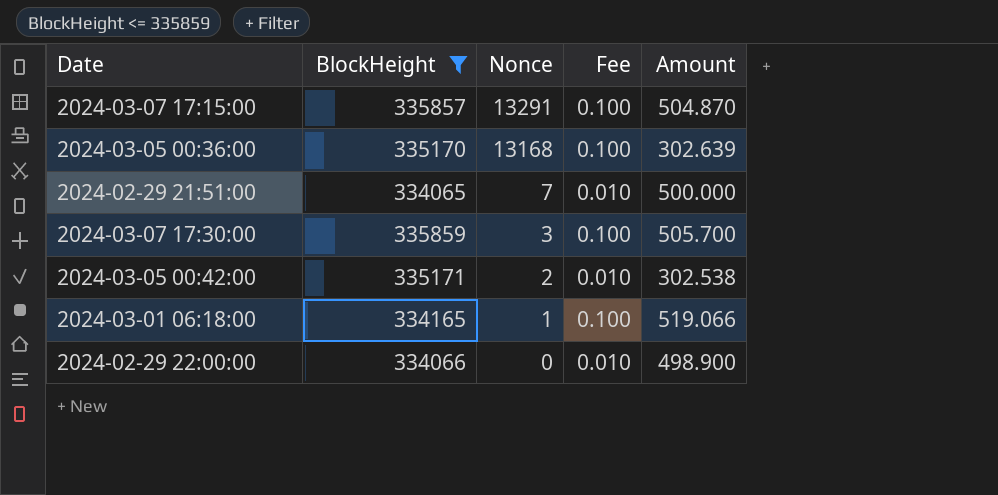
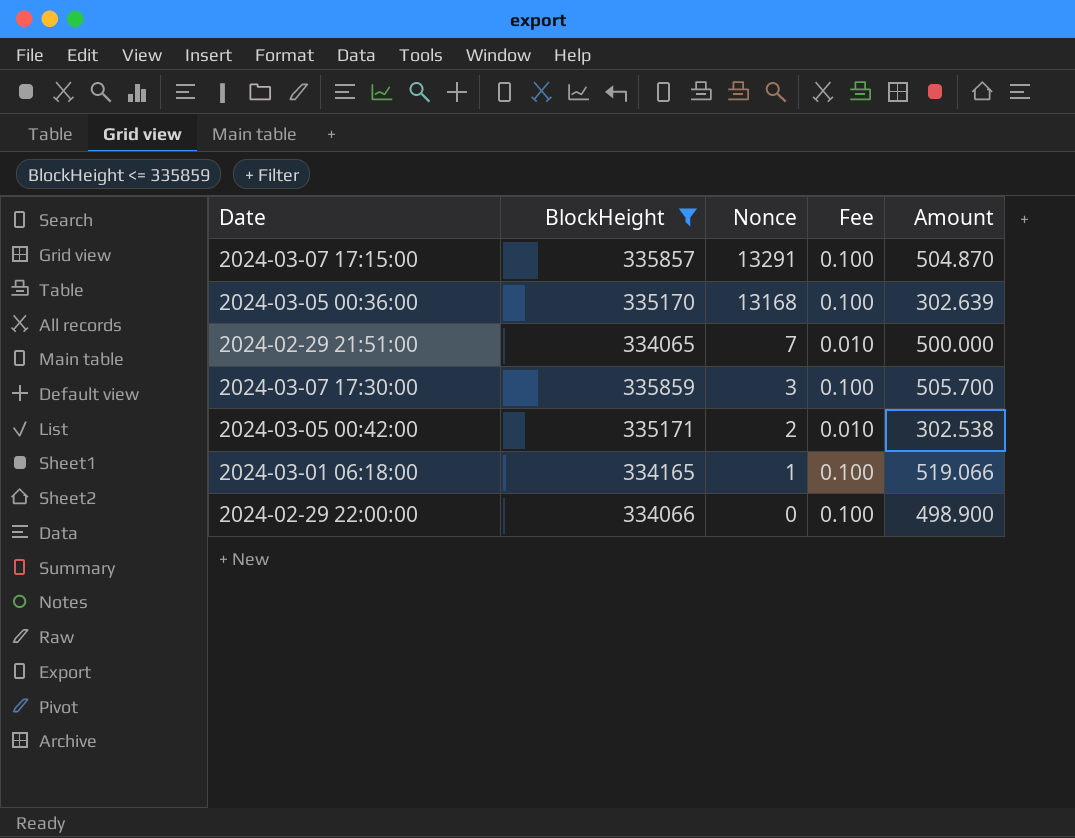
2024-02-29 22:00:00 | Fee: 0.010 -> 0.100

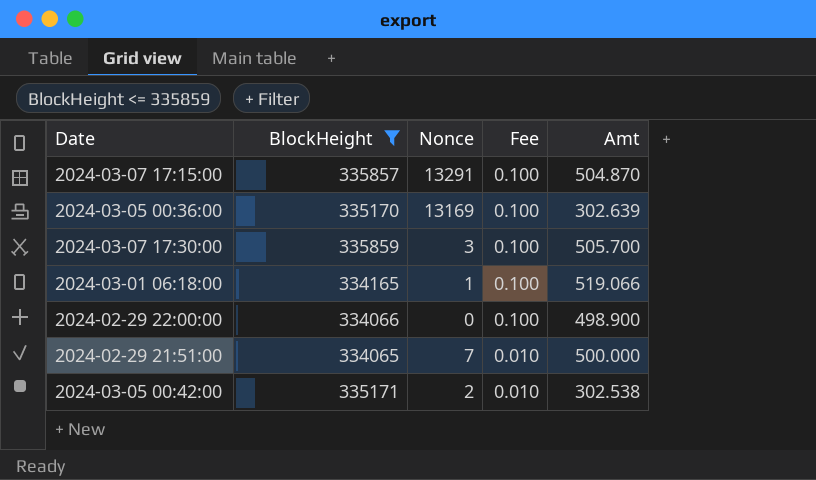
row order: Nonce descending -> Fee descending
column name: Amount -> Amt
2024-03-05 00:36:00 | Nonce: 13168 -> 13169

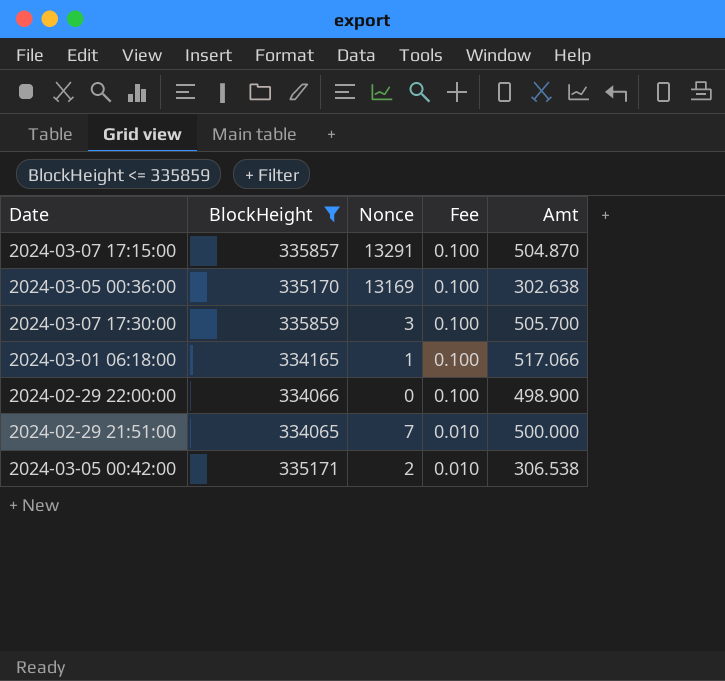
2024-03-05 00:36:00 | Amt: 302.639 -> 302.638
2024-03-01 06:18:00 | Amt: 519.066 -> 517.066
2024-03-05 00:42:00 | Amt: 302.538 -> 306.538

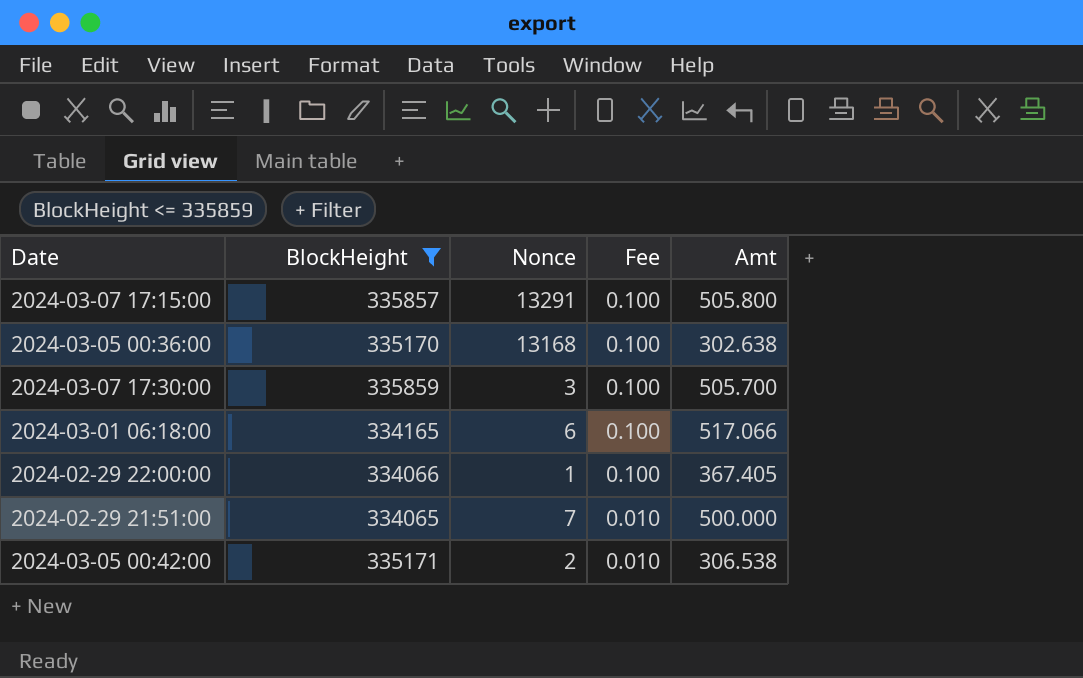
2024-03-07 17:15:00 | Amt: 504.870 -> 505.800
2024-03-05 00:36:00 | Nonce: 13169 -> 13168
2024-03-01 06:18:00 | Nonce: 1 -> 6
2024-02-29 22:00:00 | Nonce: 0 -> 1
2024-02-29 22:00:00 | Amt: 498.900 -> 367.405

